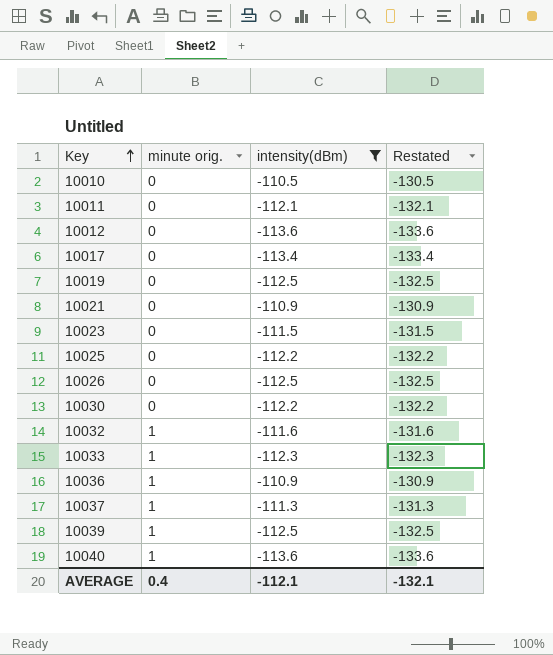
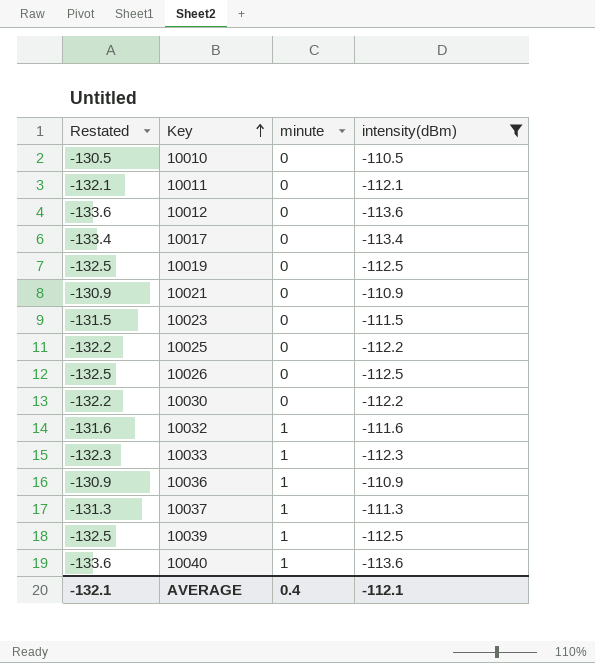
column Restated | position: 4 -> 1
column name: minute orig. -> minute

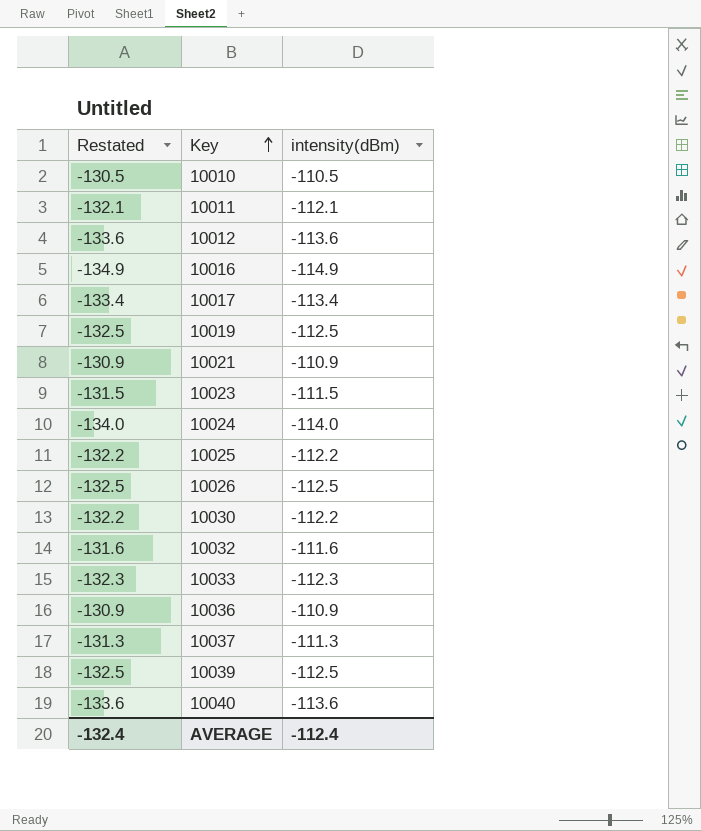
filter: intensity(dBm) >= -113.6 -> none
column minute | position: 3 -> none
AVERAGE | Restated: -132.1 -> -132.4
AVERAGE | intensity(dBm): -112.1 -> -112.4

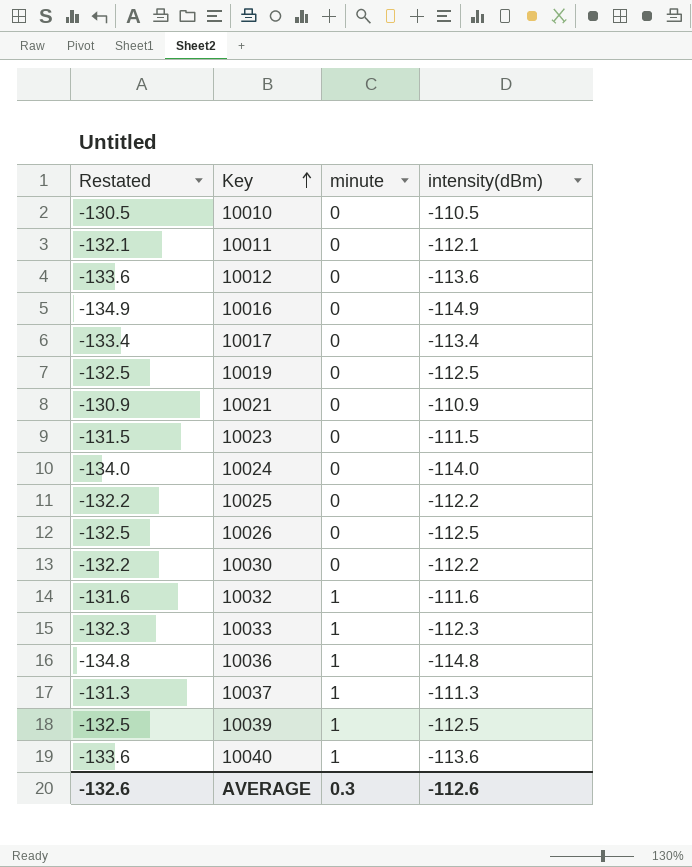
column minute | position: none -> 3
10036 | Restated: -130.9 -> -134.8
10036 | intensity(dBm): -110.9 -> -114.8
AVERAGE | Restated: -132.4 -> -132.6
AVERAGE | intensity(dBm): -112.4 -> -112.6

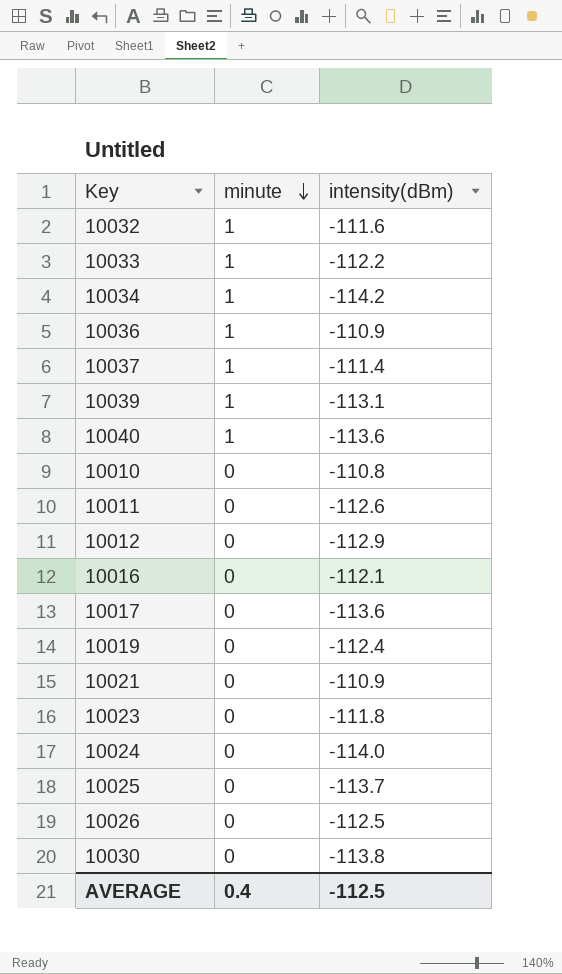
row order: Key ascending -> minute descending
column Restated | formula: [intensity(dBm)] - 20 -> none
10033 | intensity(dBm): -112.3 -> -112.2
row 10034: none -> 1 | -114.2
10036 | intensity(dBm): -114.8 -> -110.9
10037 | intensity(dBm): -111.3 -> -111.4
10039 | intensity(dBm): -112.5 -> -113.1
10010 | intensity(dBm): -110.5 -> -110.8
10011 | intensity(dBm): -112.1 -> -112.6
10012 | intensity(dBm): -113.6 -> -112.9
10016 | intensity(dBm): -114.9 -> -112.1
10017 | intensity(dBm): -113.4 -> -113.6
10019 | intensity(dBm): -112.5 -> -112.4
10023 | intensity(dBm): -111.5 -> -111.8
10025 | intensity(dBm): -112.2 -> -113.7
10030 | intensity(dBm): -112.2 -> -113.8
AVERAGE | minute: 0.3 -> 0.4
AVERAGE | intensity(dBm): -112.6 -> -112.5

